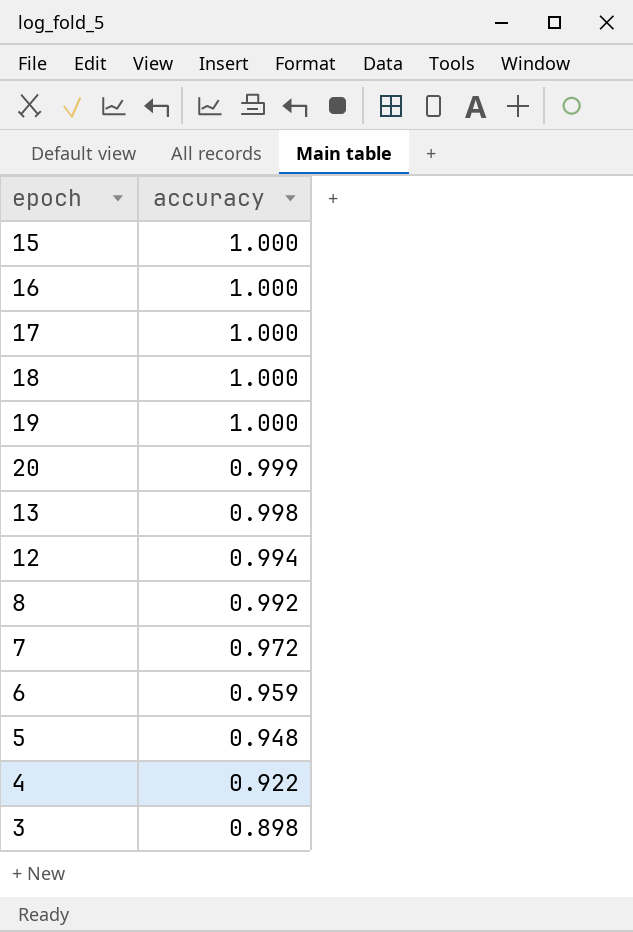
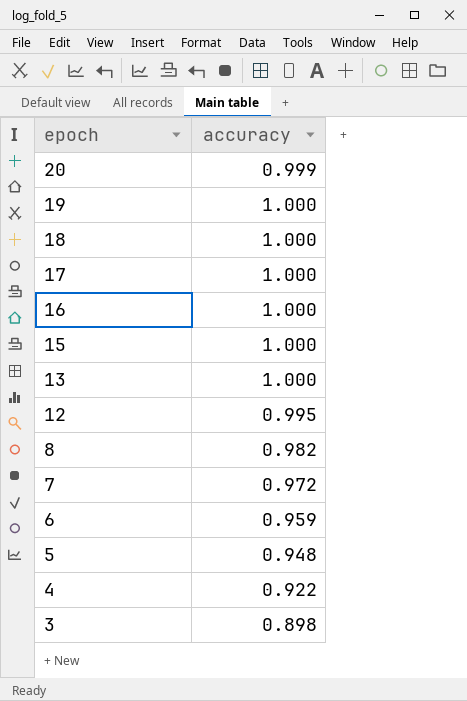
row order: accuracy descending -> epoch descending
13 | accuracy: 0.998 -> 1.000
12 | accuracy: 0.994 -> 0.995
8 | accuracy: 0.992 -> 0.982

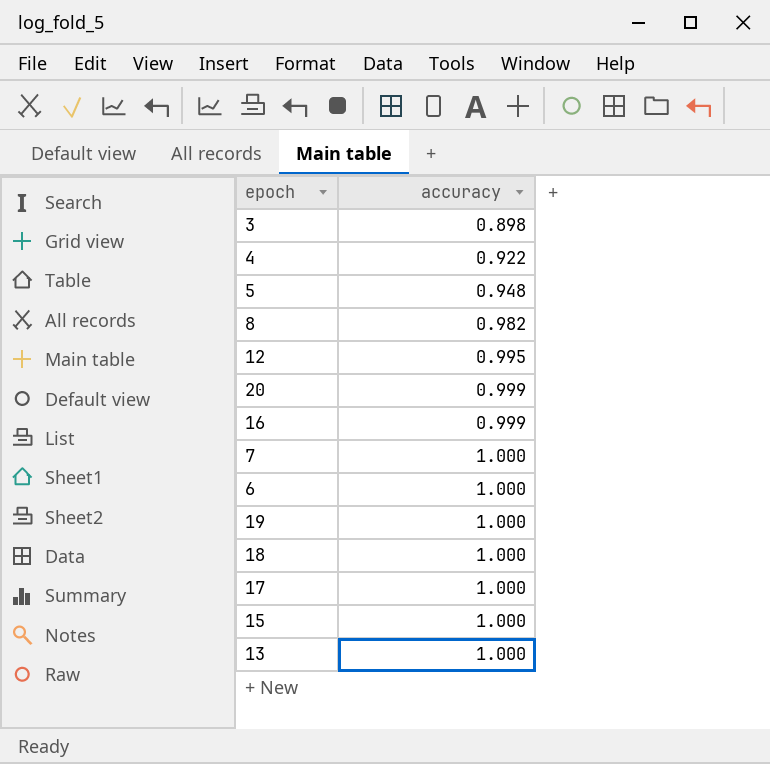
row order: epoch descending -> accuracy ascending
16 | accuracy: 1.000 -> 0.999
7 | accuracy: 0.972 -> 1.000
6 | accuracy: 0.959 -> 1.000

